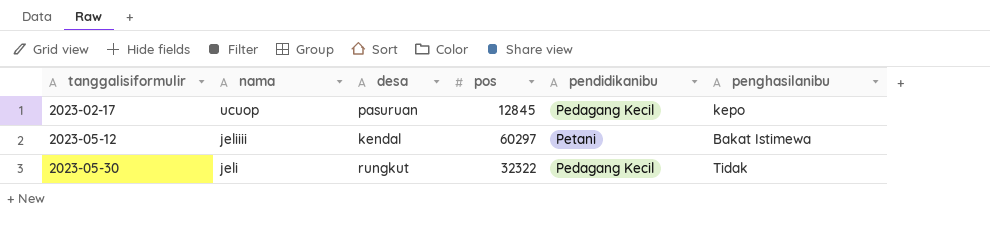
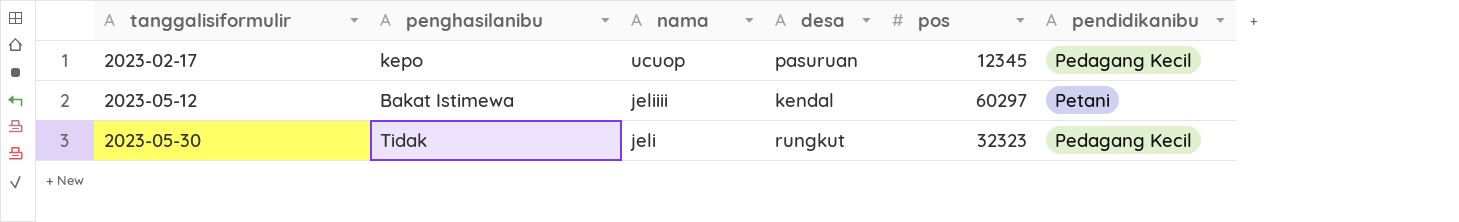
column penghasilanibu | position: 6 -> 2
2023-02-17 | pos: 12845 -> 12345
2023-05-30 | pos: 32322 -> 32323

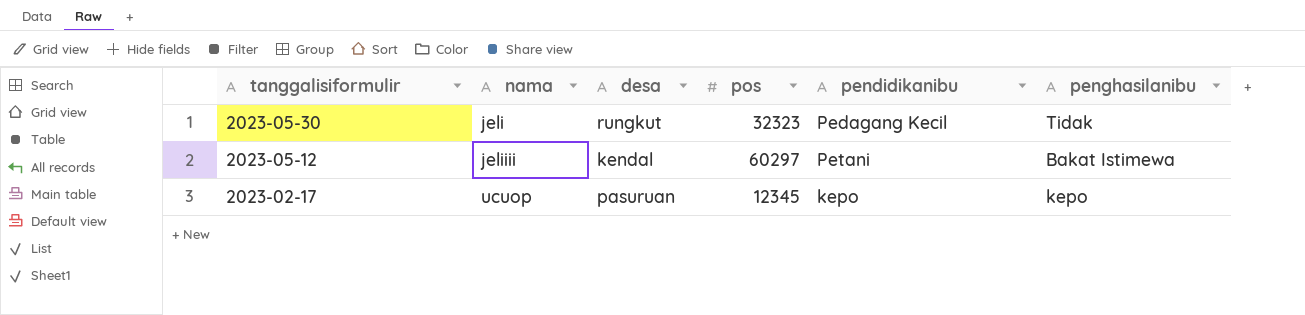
row order: tanggalisiformulir ascending -> tanggalisiformulir descending
column penghasilanibu | position: 2 -> 6
2023-02-17 | pendidikanibu: Pedagang Kecil -> kepo

